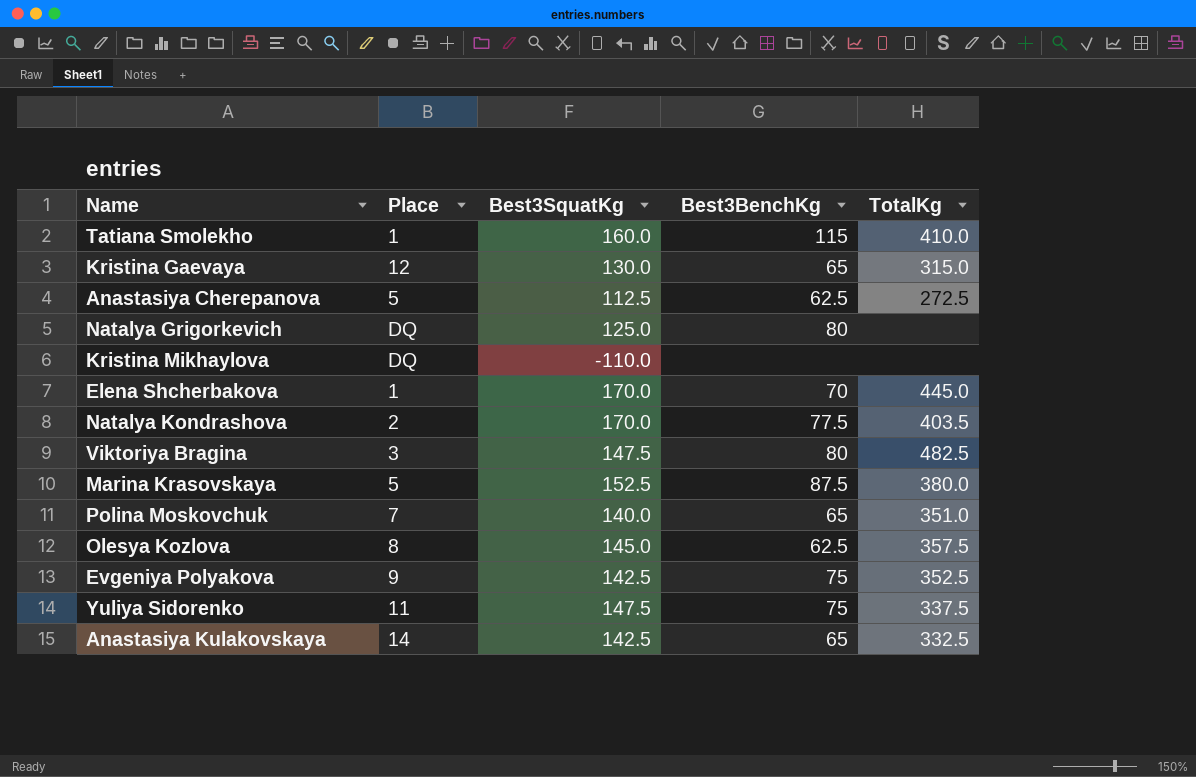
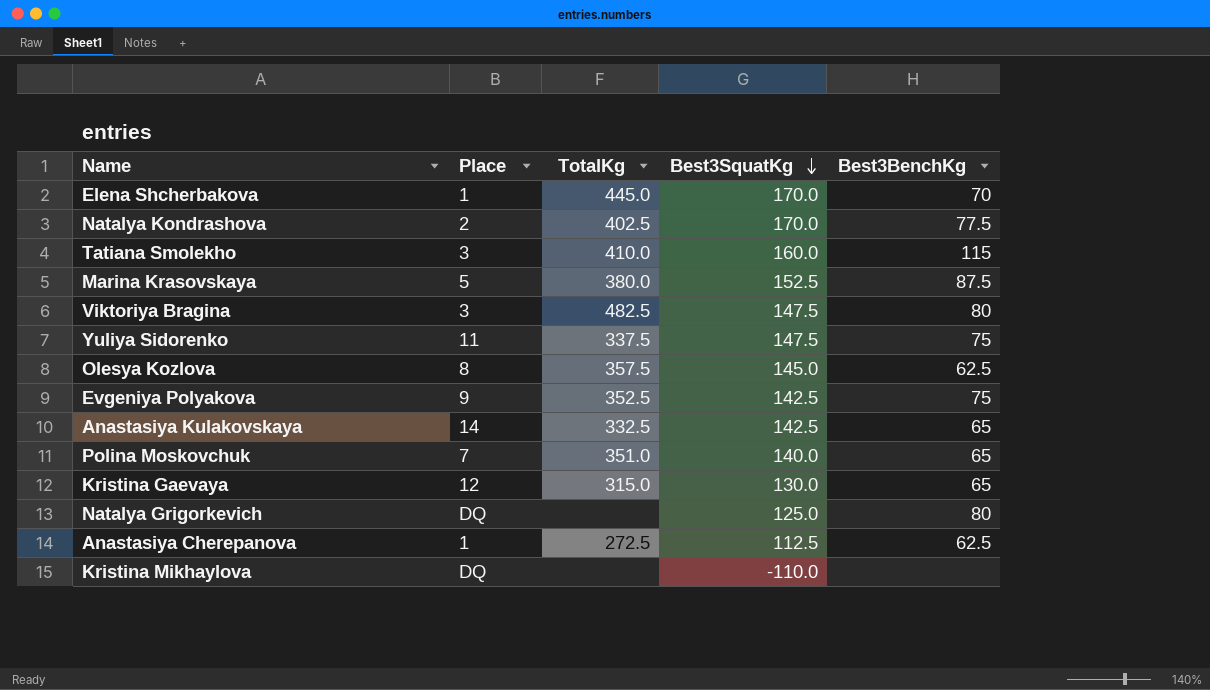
row order: none -> Best3SquatKg descending
column TotalKg | position: 5 -> 3
Natalya Kondrashova | TotalKg: 403.5 -> 402.5
Tatiana Smolekho | Place: 1 -> 3
Anastasiya Cherepanova | Place: 5 -> 1

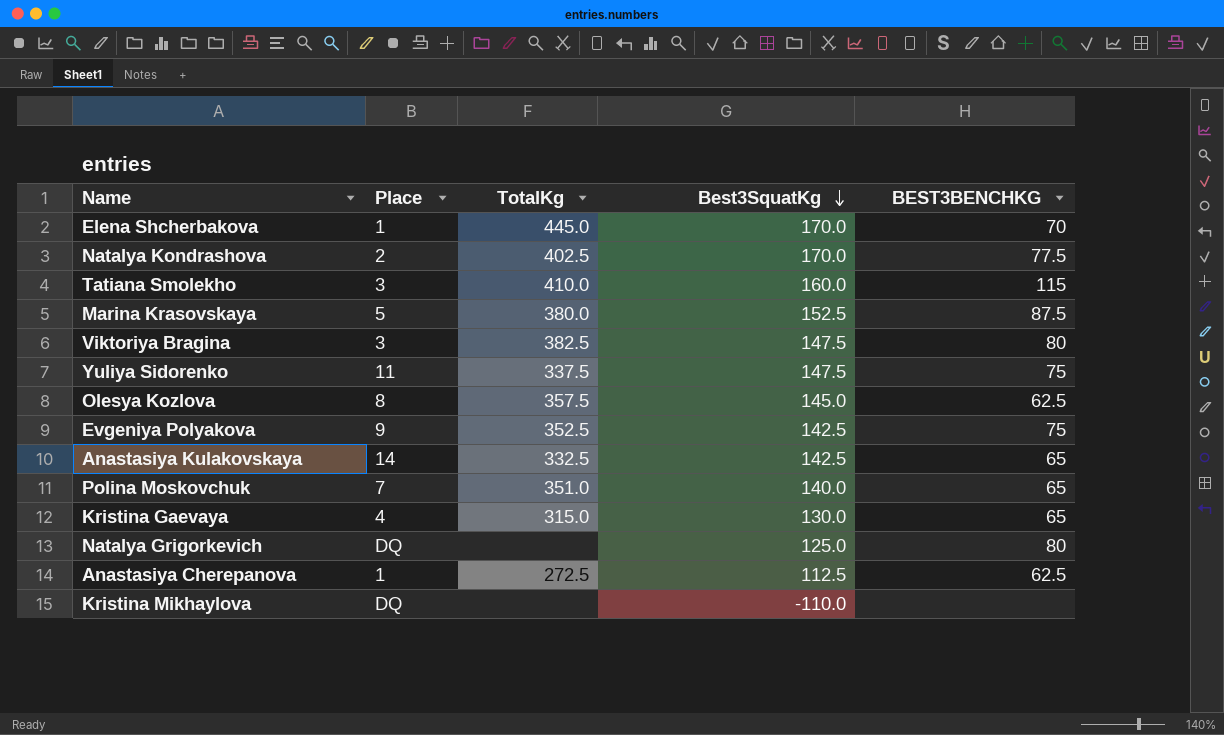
column name: Best3BenchKg -> BEST3BENCHKG
Viktoriya Bragina | TotalKg: 482.5 -> 382.5
Kristina Gaevaya | Place: 12 -> 4

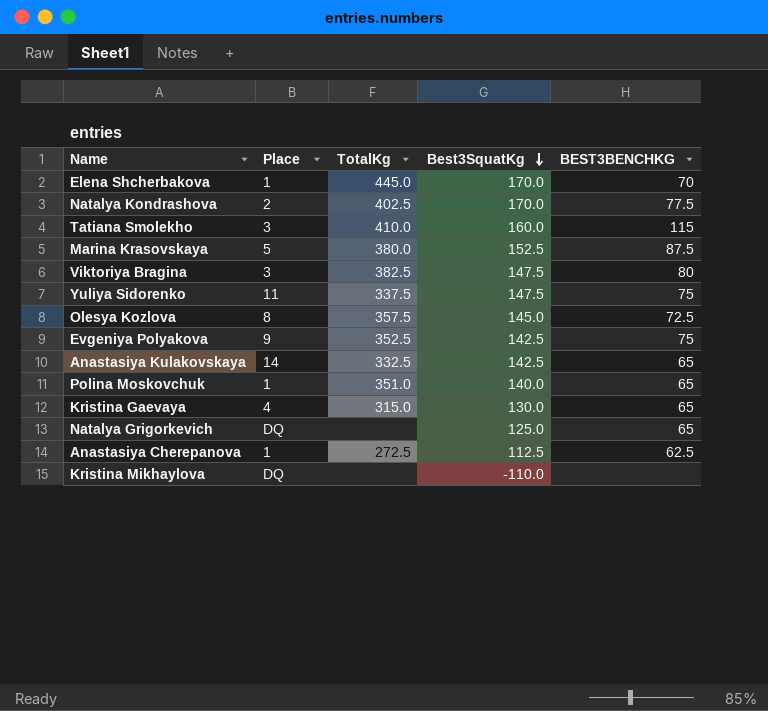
Olesya Kozlova | BEST3BENCHKG: 62.5 -> 72.5
Polina Moskovchuk | Place: 7 -> 1
Natalya Grigorkevich | BEST3BENCHKG: 80 -> 65

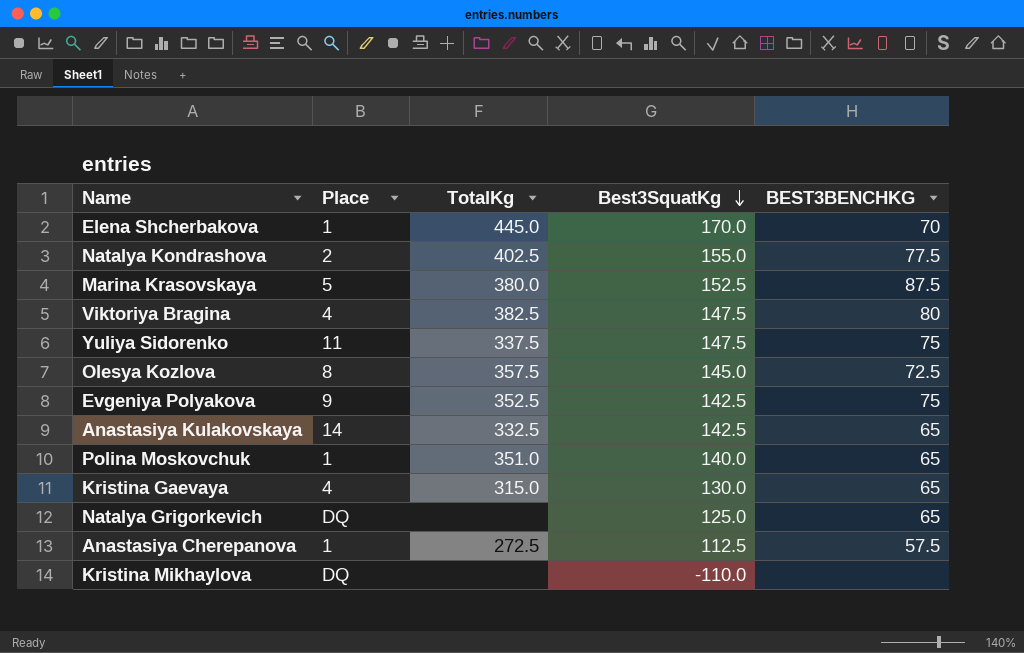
row Tatiana Smolekho: 3 | 410.0 | 160.0 | 115 -> none
Natalya Kondrashova | Best3SquatKg: 170.0 -> 155.0
Viktoriya Bragina | Place: 3 -> 4
Anastasiya Cherepanova | BEST3BENCHKG: 62.5 -> 57.5

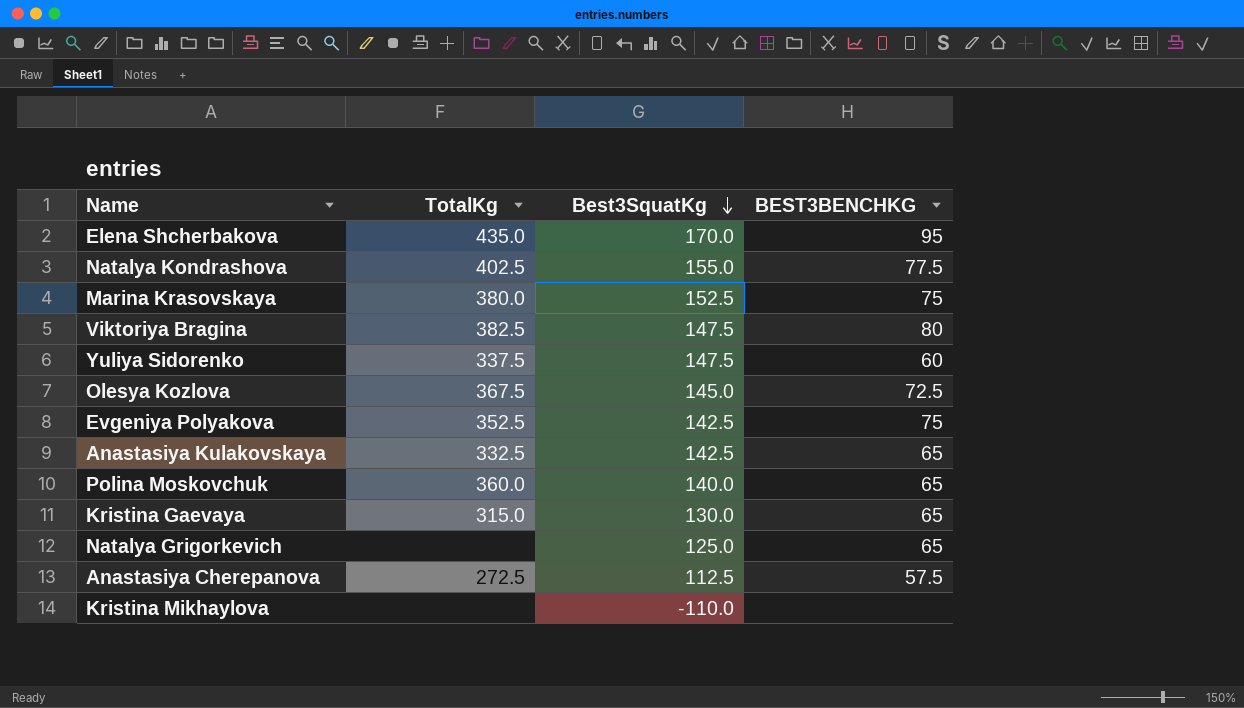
column Place | position: 2 -> none
Elena Shcherbakova | TotalKg: 445.0 -> 435.0
Elena Shcherbakova | BEST3BENCHKG: 70 -> 95
Marina Krasovskaya | BEST3BENCHKG: 87.5 -> 75
Yuliya Sidorenko | BEST3BENCHKG: 75 -> 60
Olesya Kozlova | TotalKg: 357.5 -> 367.5
Polina Moskovchuk | TotalKg: 351.0 -> 360.0

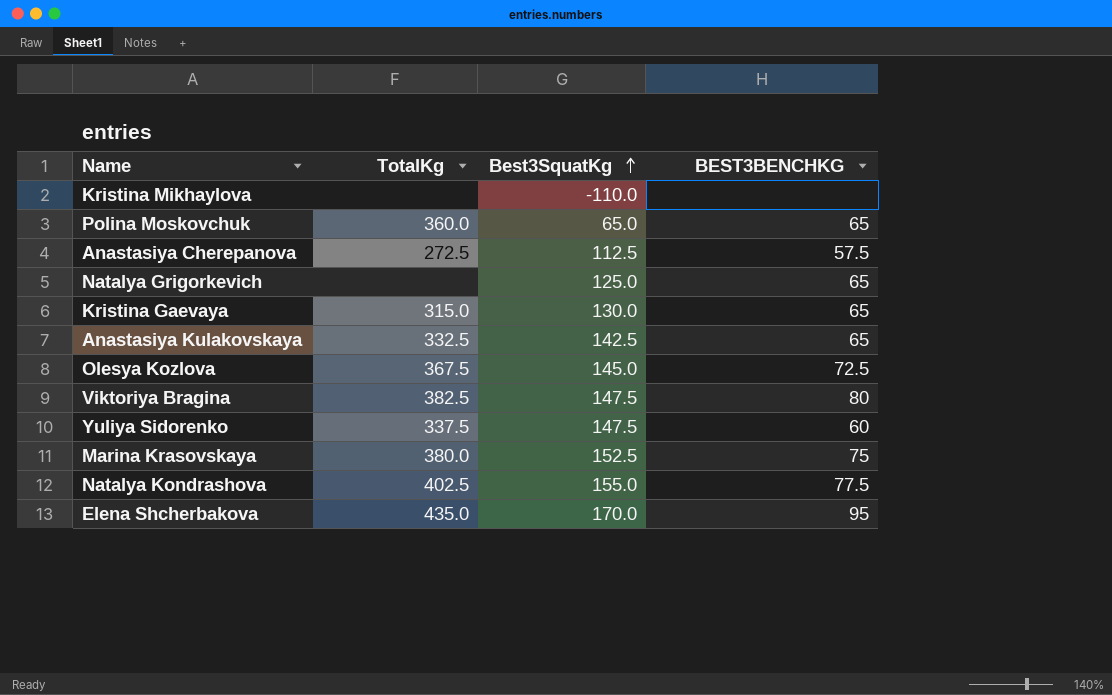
row order: Best3SquatKg descending -> Best3SquatKg ascending
row Evgeniya Polyakova: 352.5 | 142.5 | 75 -> none
Polina Moskovchuk | Best3SquatKg: 140.0 -> 65.0

